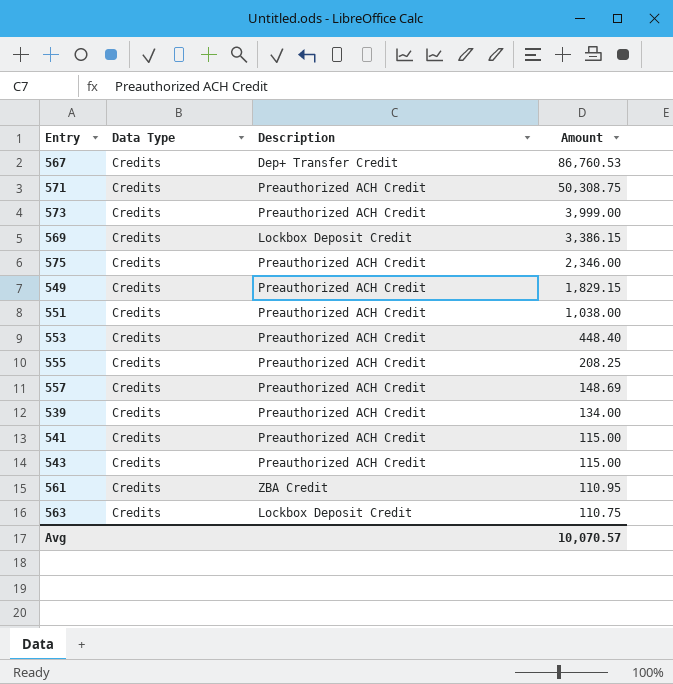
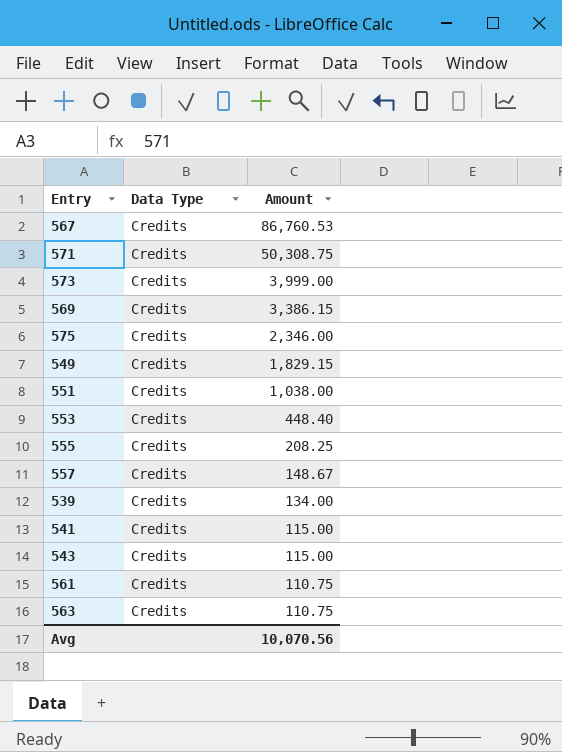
column Description | position: 3 -> none
557 | Amount: 148.69 -> 148.67
561 | Amount: 110.95 -> 110.75
Avg | Amount: 10,070.57 -> 10,070.56

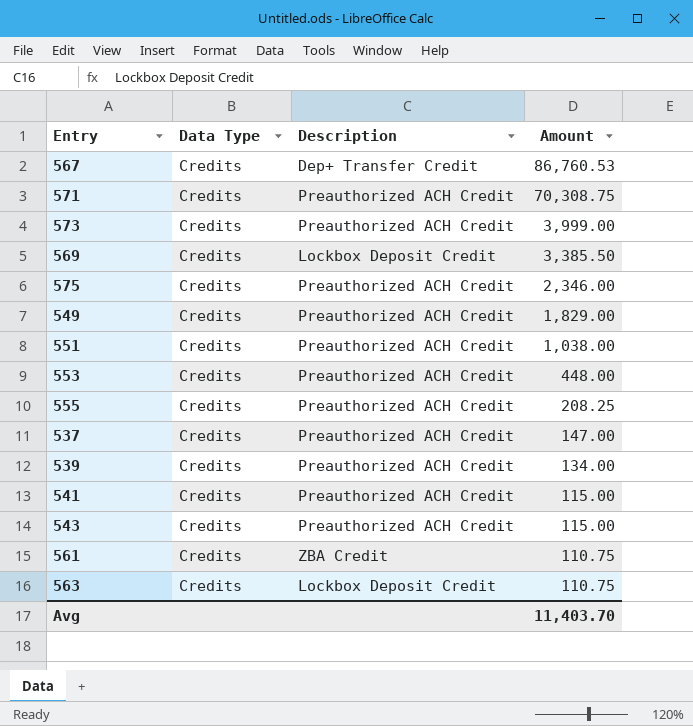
column Description | position: none -> 3
row 557: Credits | 148.67 -> none
571 | Amount: 50,308.75 -> 70,308.75
569 | Amount: 3,386.15 -> 3,385.50
549 | Amount: 1,829.15 -> 1,829.00
553 | Amount: 448.40 -> 448.00
row 537: none -> Credits | Preauthorized ACH Credit | 147.00
Avg | Amount: 10,070.56 -> 11,403.70

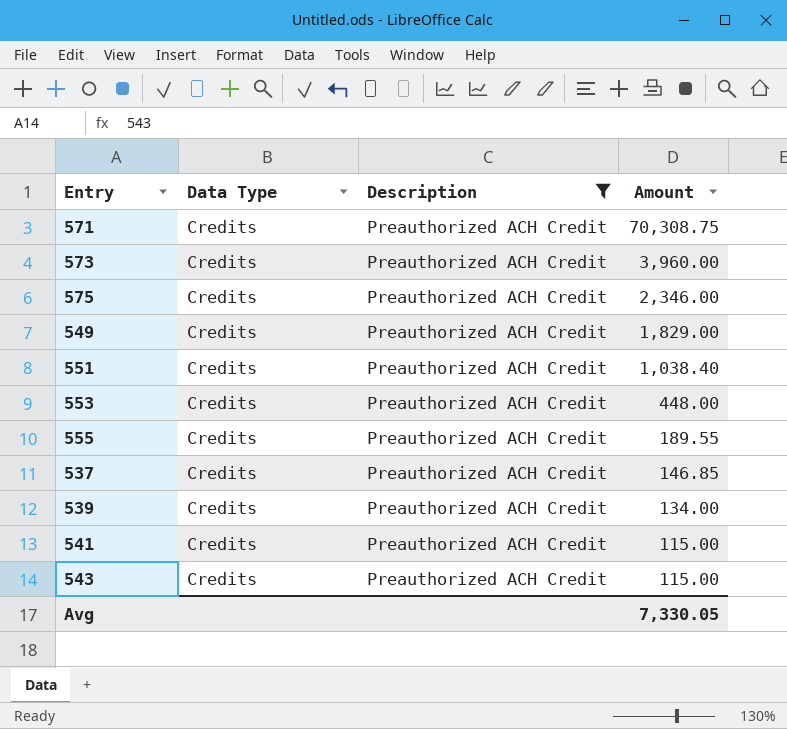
filter: none -> Description = Preauthorized ACH Credit
573 | Amount: 3,999.00 -> 3,960.00
551 | Amount: 1,038.00 -> 1,038.40
555 | Amount: 208.25 -> 189.55
537 | Amount: 147.00 -> 146.85
Avg | Amount: 11,403.70 -> 7,330.05

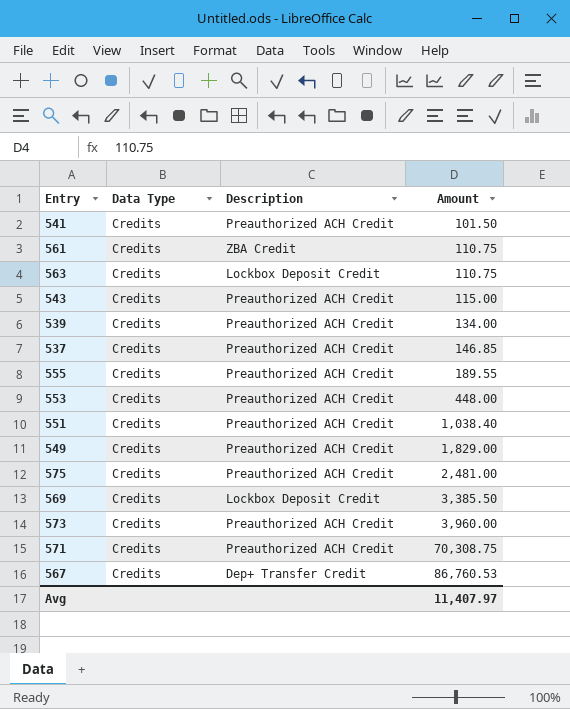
filter: Description = Preauthorized ACH Credit -> none
row order: Amount descending -> Amount ascending
541 | Amount: 115.00 -> 101.50
575 | Amount: 2,346.00 -> 2,481.00
Avg | Amount: 7,330.05 -> 11,407.97

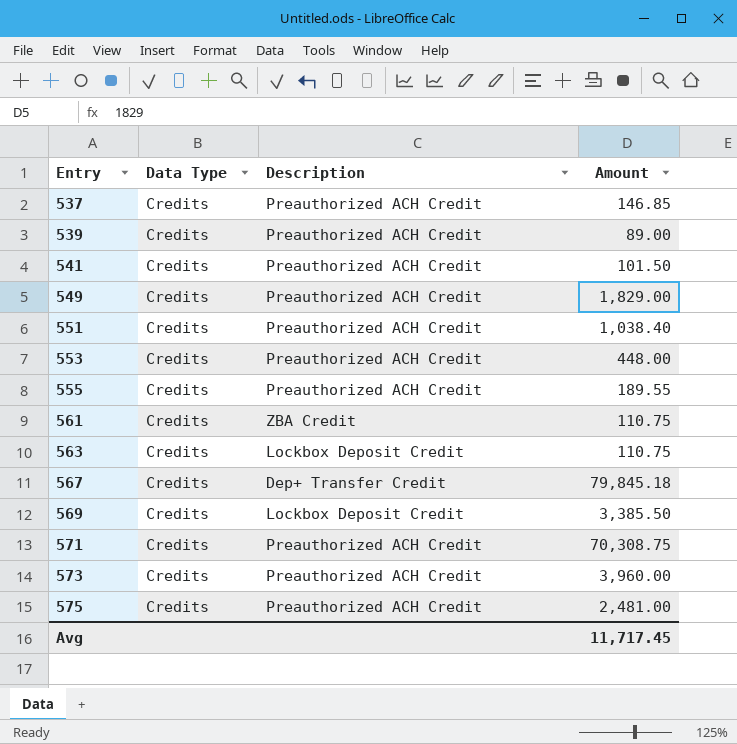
row order: Amount ascending -> Entry ascending
row 543: Credits | Preauthorized ACH Credit | 115.00 -> none
539 | Amount: 134.00 -> 89.00
567 | Amount: 86,760.53 -> 79,845.18
Avg | Amount: 11,407.97 -> 11,717.45

